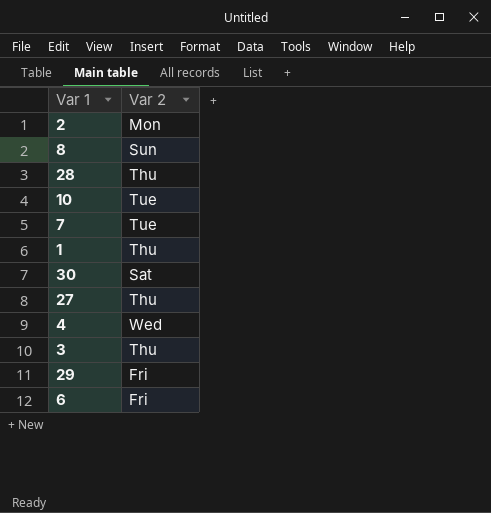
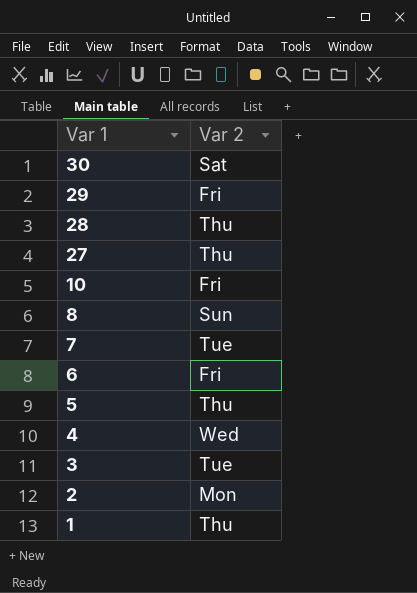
row order: none -> Var 1 descending
10 | Var 2: Tue -> Fri
row 5: none -> Thu
3 | Var 2: Thu -> Tue

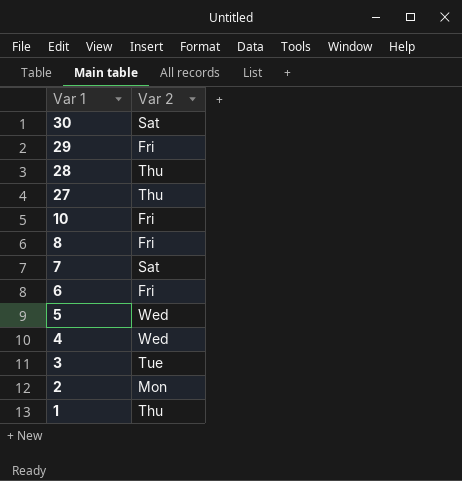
8 | Var 2: Sun -> Fri
7 | Var 2: Tue -> Sat
5 | Var 2: Thu -> Wed

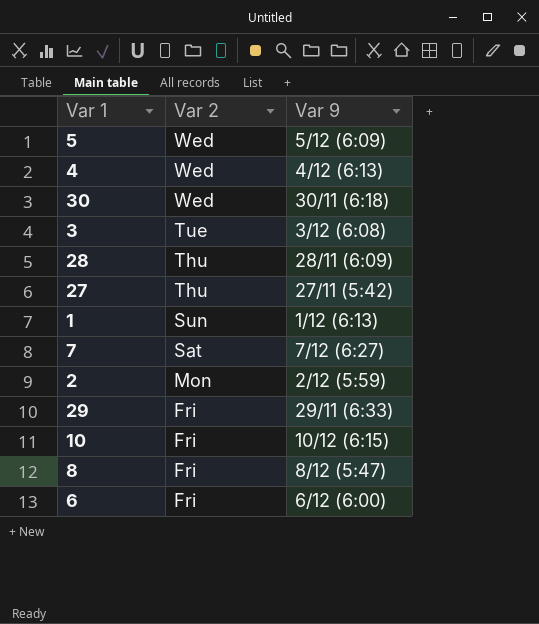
row order: Var 1 descending -> Var 2 descending
column Var 9 | position: none -> 3
30 | Var 2: Sat -> Wed
1 | Var 2: Thu -> Sun

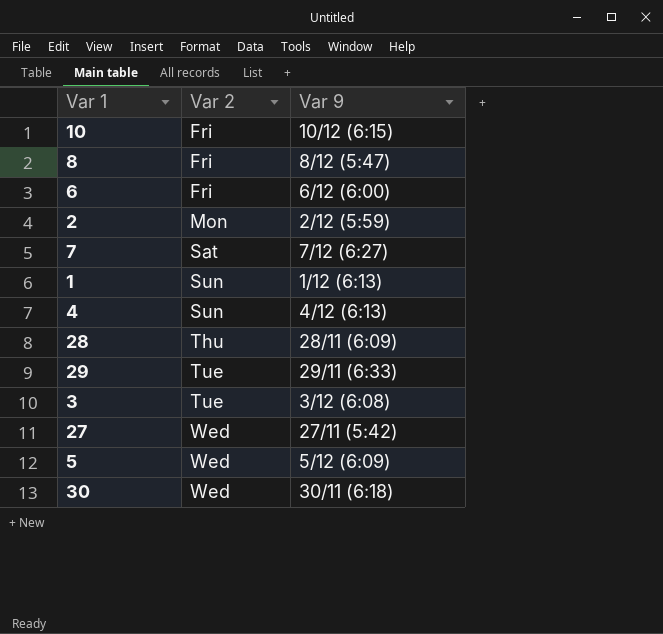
row order: Var 2 descending -> Var 2 ascending
4 | Var 2: Wed -> Sun
29 | Var 2: Fri -> Tue
27 | Var 2: Thu -> Wed

